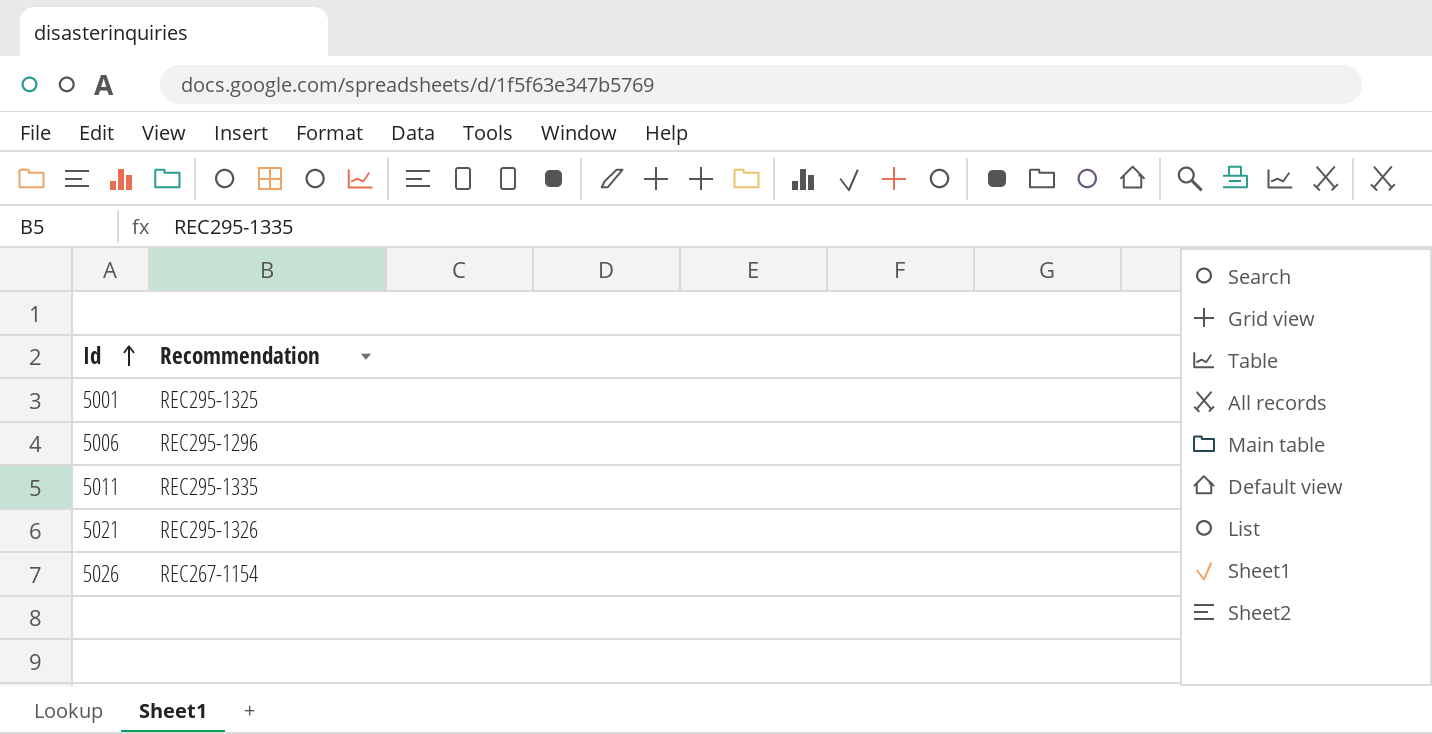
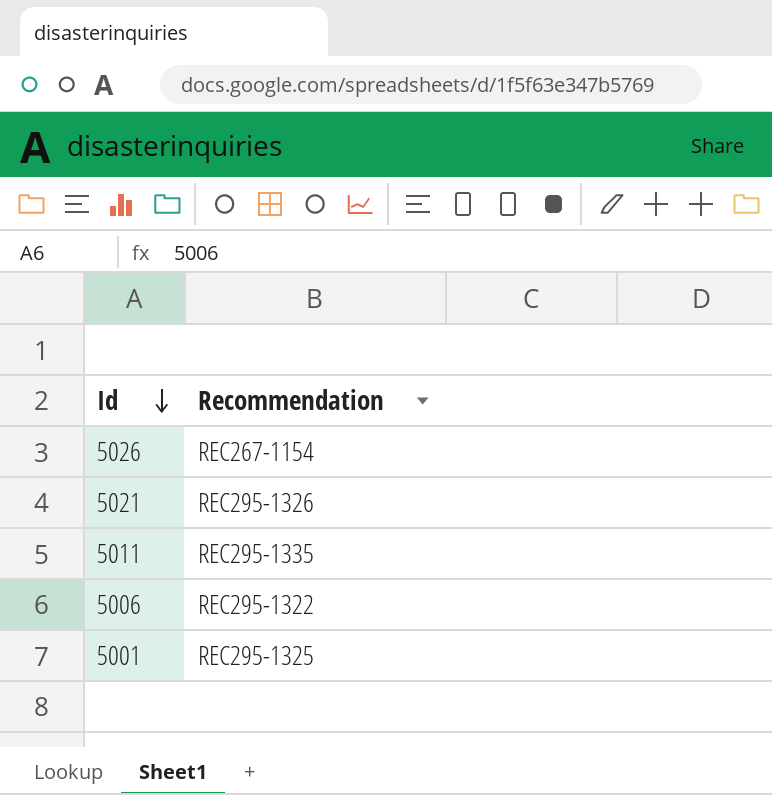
row order: Id ascending -> Id descending
5006 | Recommendation: REC295-1296 -> REC295-1322

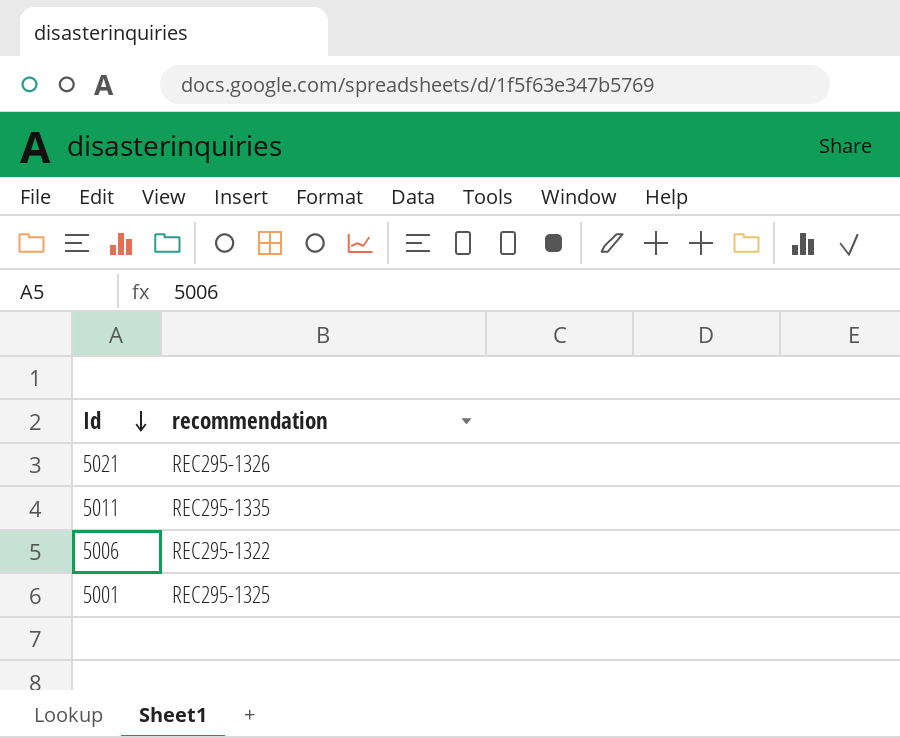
column name: Recommendation -> recommendation
row 5026: REC267-1154 -> none

